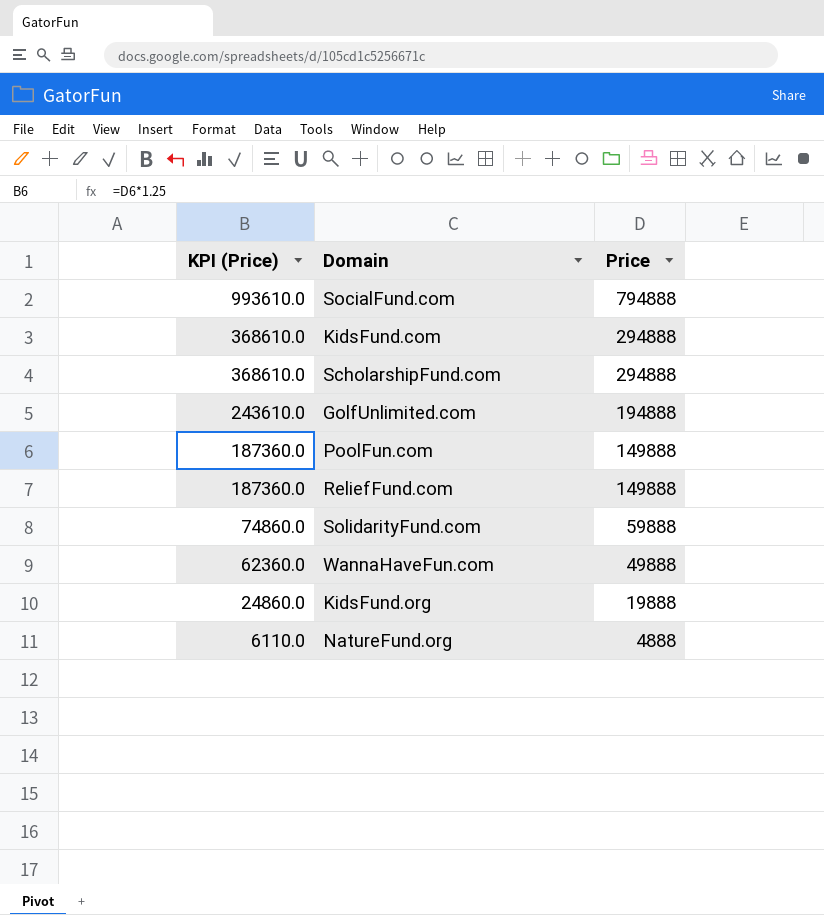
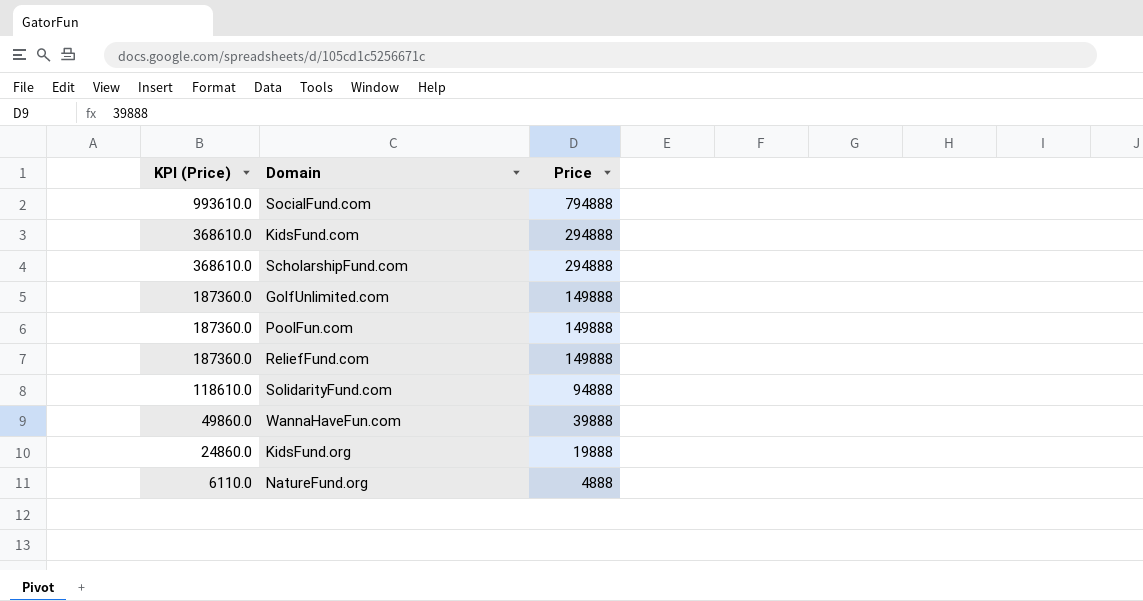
GolfUnlimited.com | KPI (Price): 243610.0 -> 187360.0
GolfUnlimited.com | Price: 194888 -> 149888
SolidarityFund.com | KPI (Price): 74860.0 -> 118610.0
SolidarityFund.com | Price: 59888 -> 94888
WannaHaveFun.com | KPI (Price): 62360.0 -> 49860.0
WannaHaveFun.com | Price: 49888 -> 39888

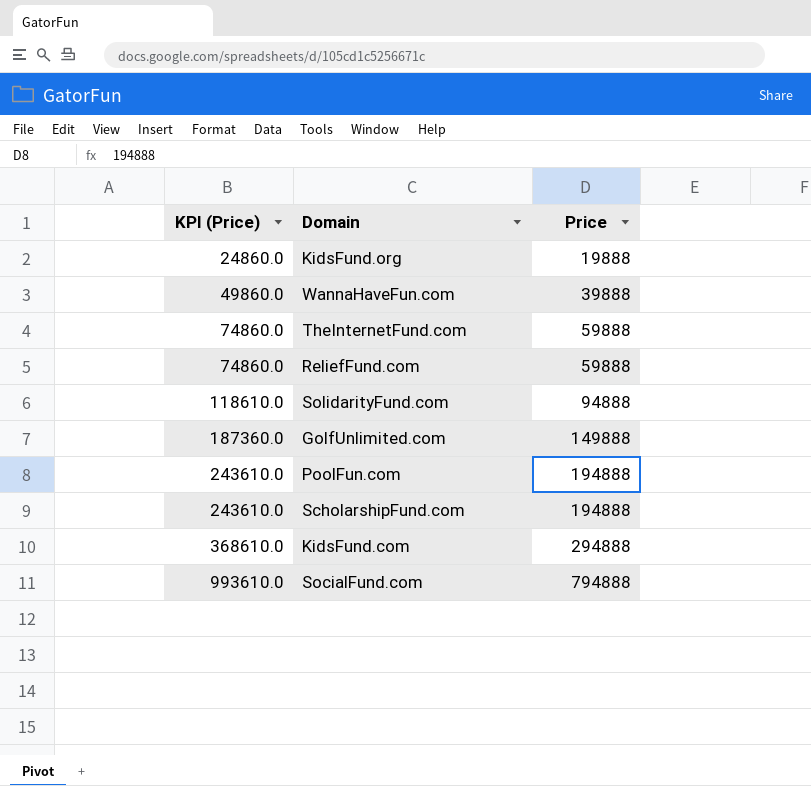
row order: KPI (Price) descending -> KPI (Price) ascending
row NatureFund.org: 6110.0 | 4888 -> none
row TheInternetFund.com: none -> 74860.0 | 59888
ReliefFund.com | KPI (Price): 187360.0 -> 74860.0
ReliefFund.com | Price: 149888 -> 59888
PoolFun.com | KPI (Price): 187360.0 -> 243610.0
PoolFun.com | Price: 149888 -> 194888
ScholarshipFund.com | KPI (Price): 368610.0 -> 243610.0
ScholarshipFund.com | Price: 294888 -> 194888

